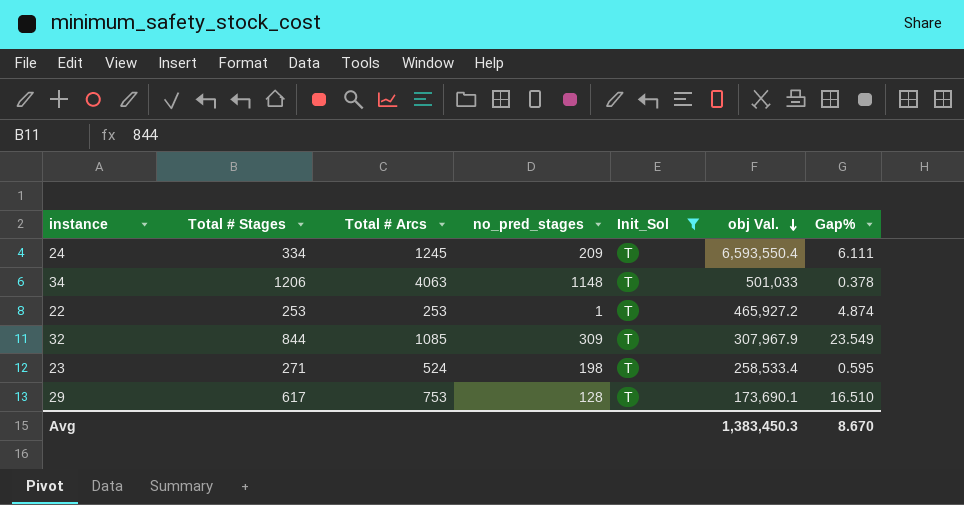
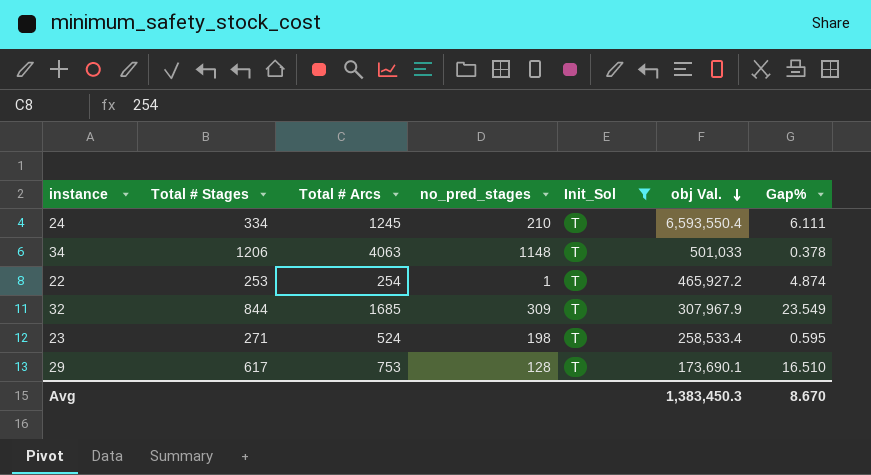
24 | no_pred_stages: 209 -> 210
22 | Total # Arcs: 253 -> 254
32 | Total # Arcs: 1085 -> 1685

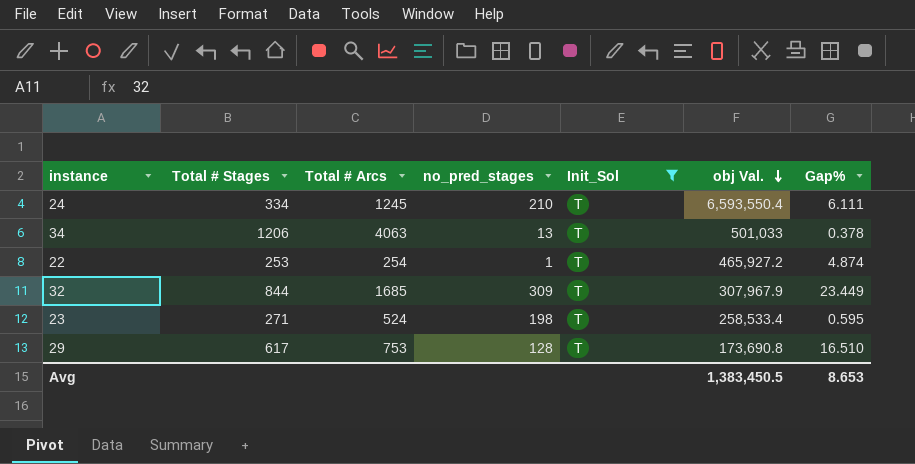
34 | no_pred_stages: 1148 -> 13
32 | Gap%: 23.549 -> 23.449
29 | obj Val.: 173,690.1 -> 173,690.8
Avg | obj Val.: 1,383,450.3 -> 1,383,450.5
Avg | Gap%: 8.670 -> 8.653

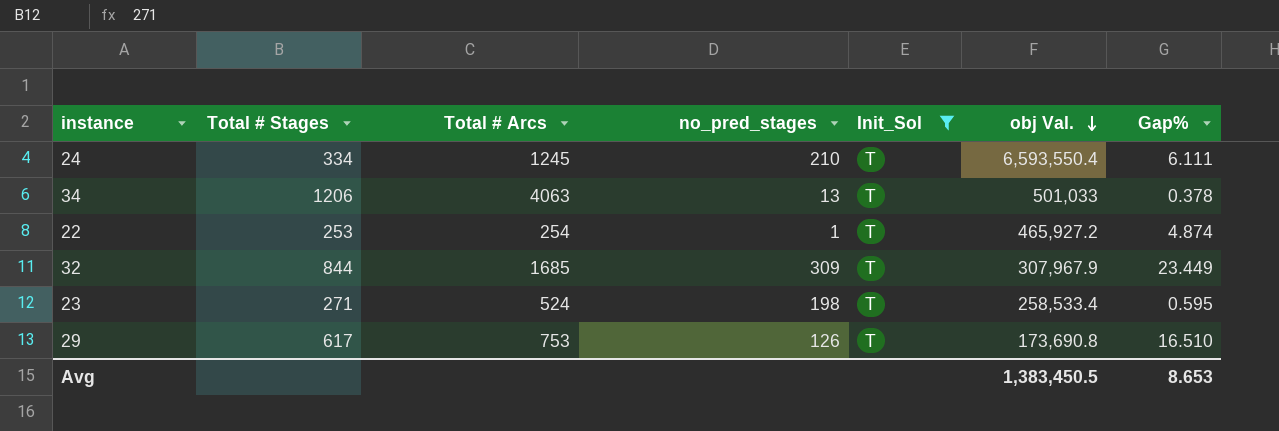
29 | no_pred_stages: 128 -> 126

